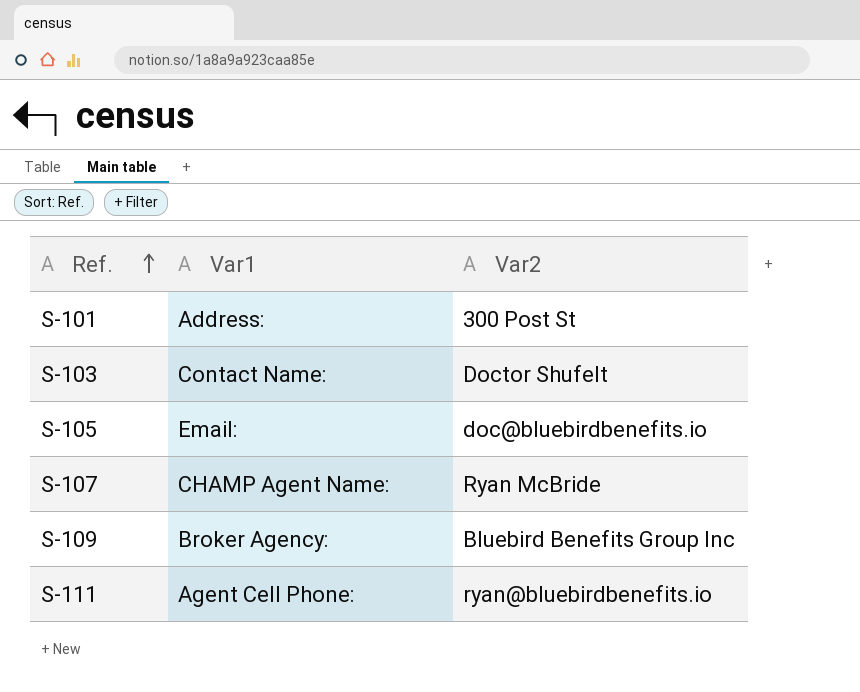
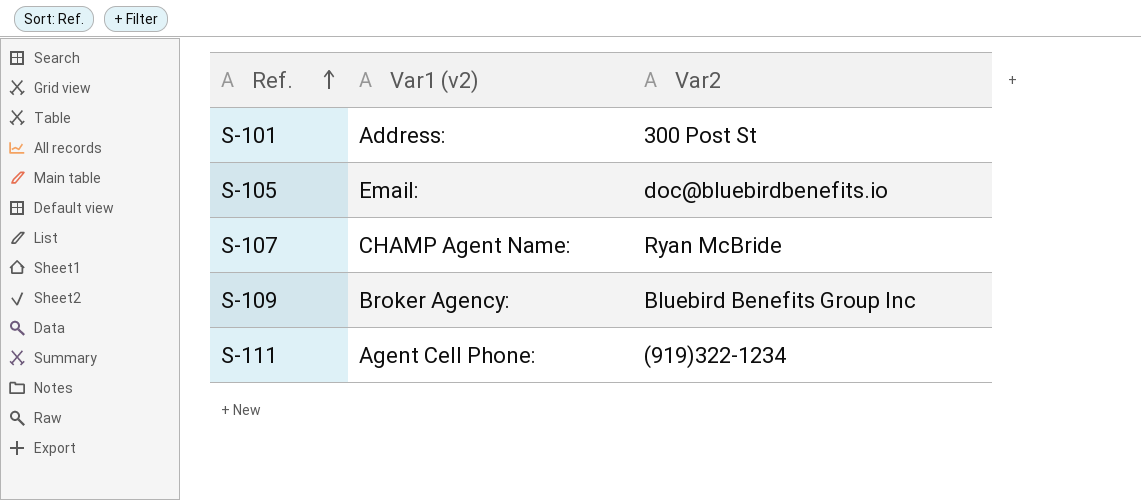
column name: Var1 -> Var1 (v2)
row S-103: Contact Name: | Doctor Shufelt -> none
S-111 | Var2: ryan@bluebirdbenefits.io -> (919)322-1234

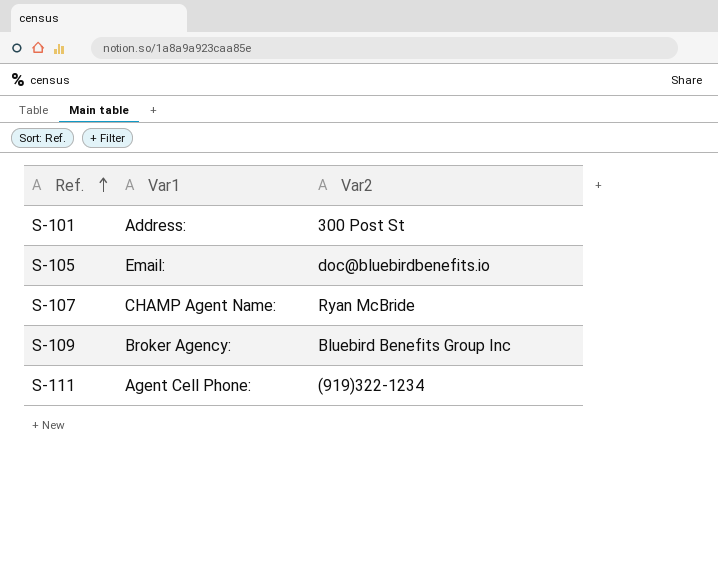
column name: Var1 (v2) -> Var1

